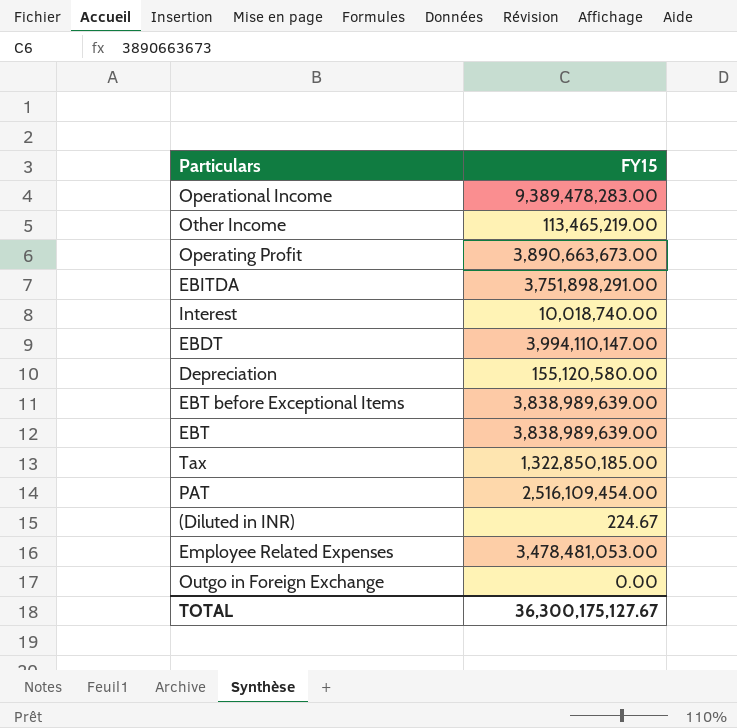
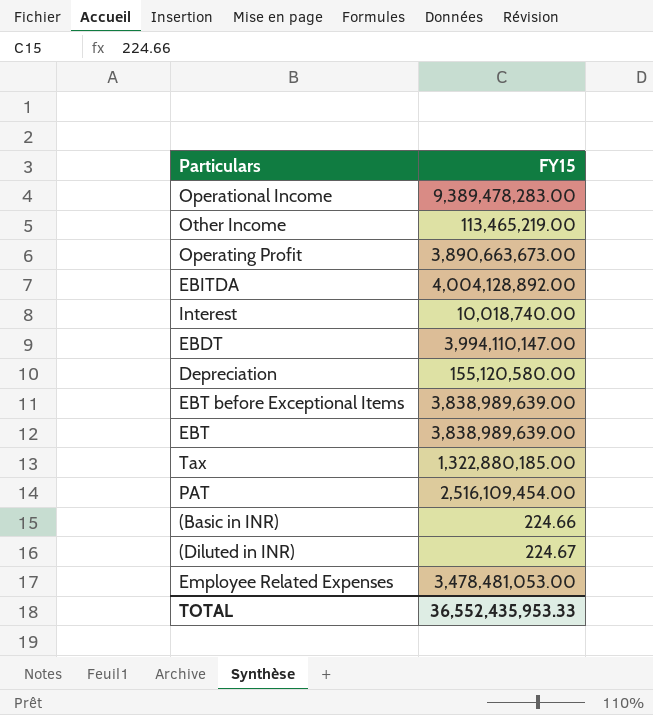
row Outgo in Foreign Exchange: 0.00 -> none
EBITDA | FY15: 3,751,898,291.00 -> 4,004,128,892.00
Tax | FY15: 1,322,850,185.00 -> 1,322,880,185.00
row (Basic in INR): none -> 224.66
TOTAL | FY15: 36,300,175,127.67 -> 36,552,435,953.33

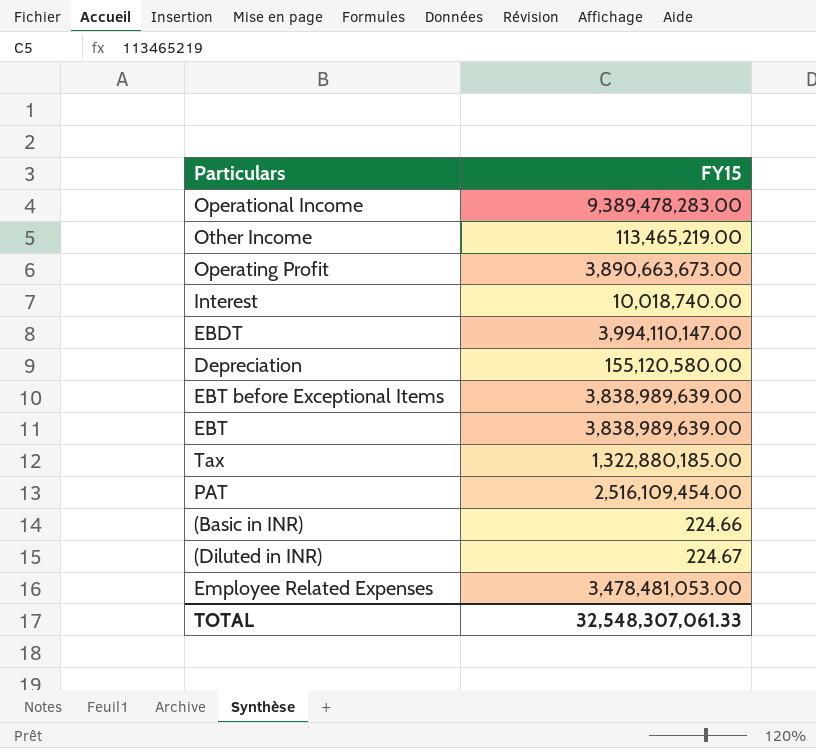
row EBITDA: 4,004,128,892.00 -> none
TOTAL | FY15: 36,552,435,953.33 -> 32,548,307,061.33

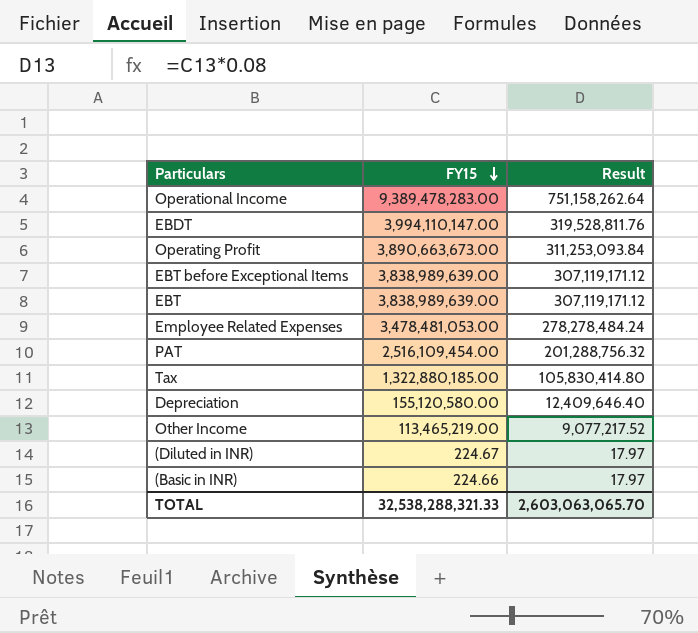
row order: none -> FY15 descending
column Result | formula: none -> [FY15] * 0.08
row Interest: 10,018,740.00 -> none
TOTAL | FY15: 32,548,307,061.33 -> 32,538,288,321.33

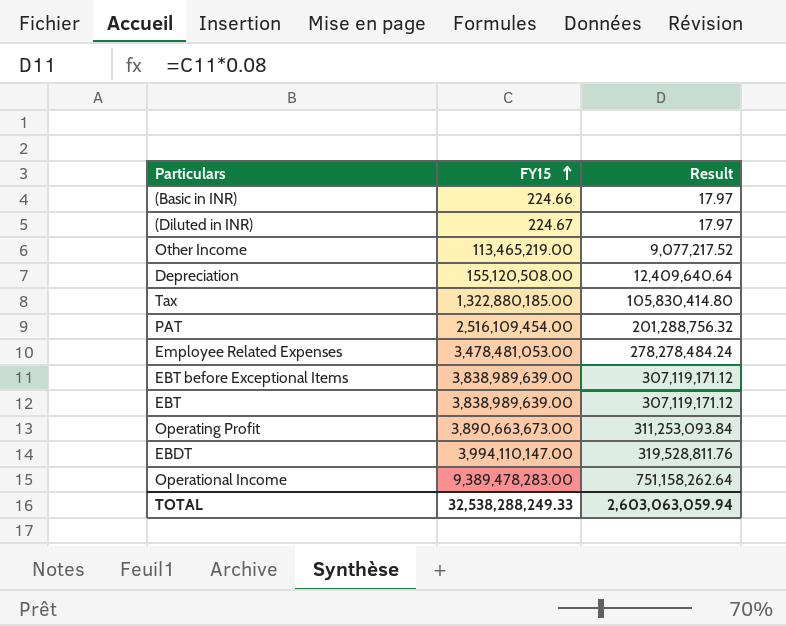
row order: FY15 descending -> FY15 ascending
Depreciation | FY15: 155,120,580.00 -> 155,120,508.00
Depreciation | Result: 12,409,646.40 -> 12,409,640.64
TOTAL | FY15: 32,538,288,321.33 -> 32,538,288,249.33
TOTAL | Result: 2,603,063,065.70 -> 2,603,063,059.94

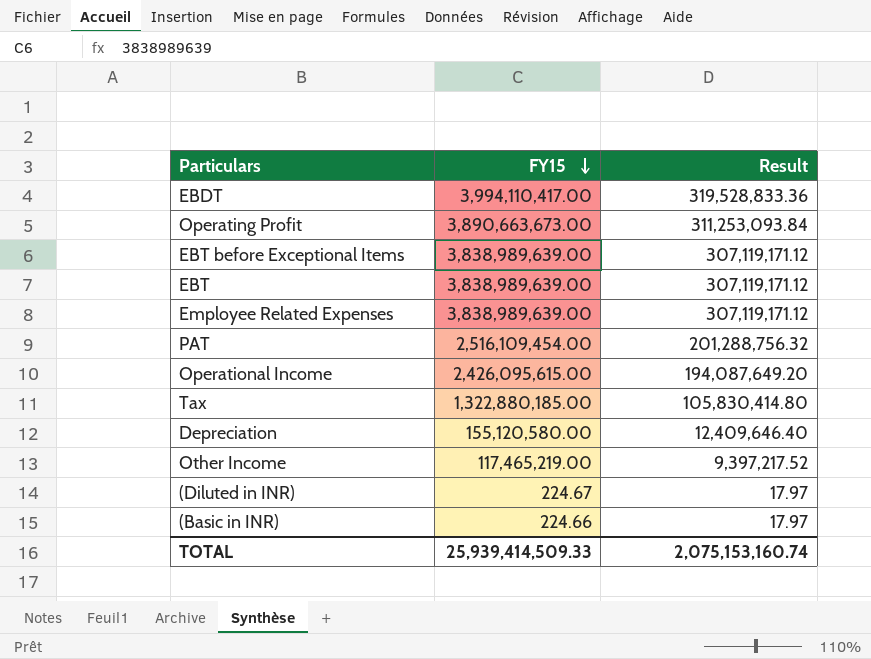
row order: FY15 ascending -> FY15 descending
EBDT | FY15: 3,994,110,147.00 -> 3,994,110,417.00
EBDT | Result: 319,528,811.76 -> 319,528,833.36
Employee Related Expenses | FY15: 3,478,481,053.00 -> 3,838,989,639.00
Employee Related Expenses | Result: 278,278,484.24 -> 307,119,171.12
Operational Income | FY15: 9,389,478,283.00 -> 2,426,095,615.00
Operational Income | Result: 751,158,262.64 -> 194,087,649.20
Depreciation | FY15: 155,120,508.00 -> 155,120,580.00
Depreciation | Result: 12,409,640.64 -> 12,409,646.40
Other Income | FY15: 113,465,219.00 -> 117,465,219.00
Other Income | Result: 9,077,217.52 -> 9,397,217.52
TOTAL | FY15: 32,538,288,249.33 -> 25,939,414,509.33
TOTAL | Result: 2,603,063,059.94 -> 2,075,153,160.74

